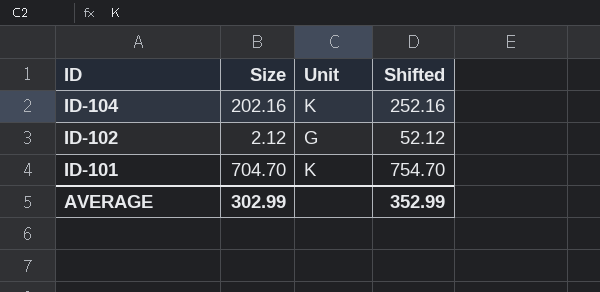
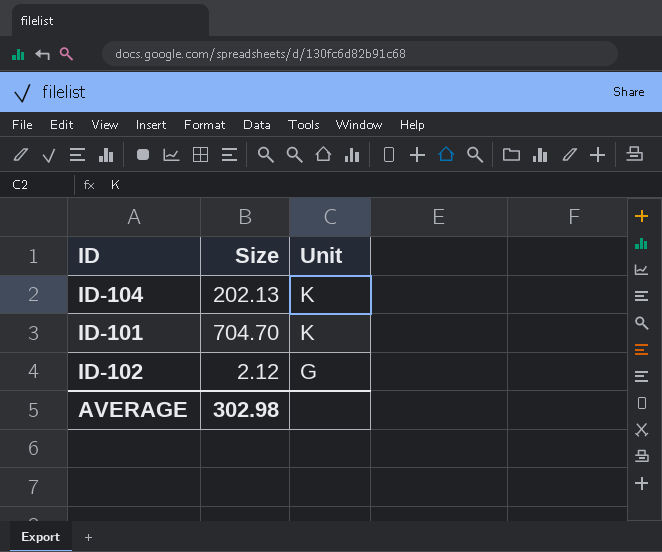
row order: ID descending -> Unit descending
column Shifted | formula: [Size] + 50 -> none
ID-104 | Size: 202.16 -> 202.13
AVERAGE | Size: 302.99 -> 302.98

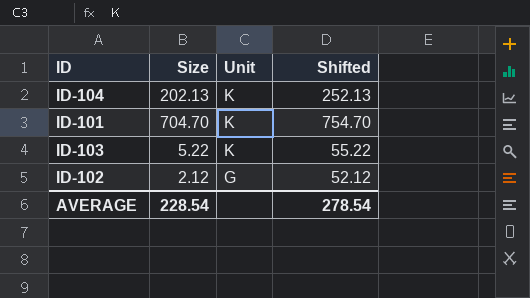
column Shifted | formula: none -> [Size] + 50
row ID-103: none -> 5.22 | K | 55.22
AVERAGE | Size: 302.98 -> 228.54

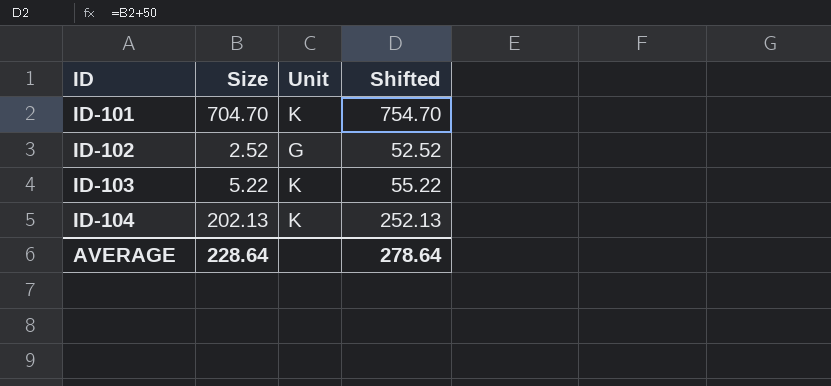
row order: Unit descending -> ID ascending
ID-102 | Size: 2.12 -> 2.52
ID-102 | Shifted: 52.12 -> 52.52
AVERAGE | Size: 228.54 -> 228.64
AVERAGE | Shifted: 278.54 -> 278.64

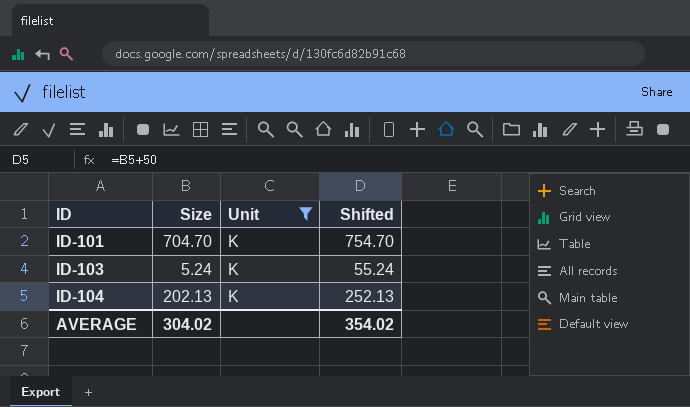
filter: none -> Unit = K
ID-103 | Size: 5.22 -> 5.24
ID-103 | Shifted: 55.22 -> 55.24
AVERAGE | Size: 228.64 -> 304.02
AVERAGE | Shifted: 278.64 -> 354.02

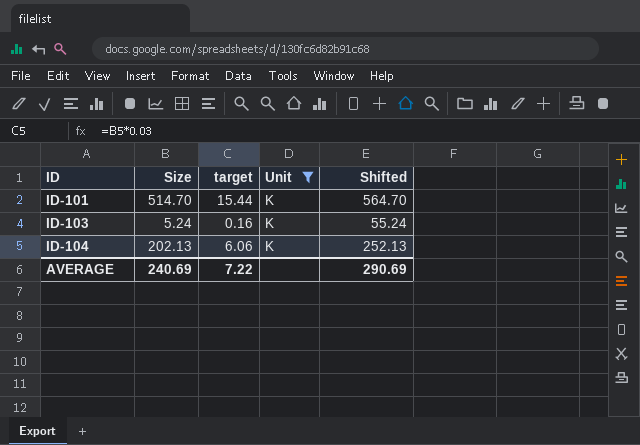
column target | formula: none -> [Size] * 0.03
ID-101 | Size: 704.70 -> 514.70
ID-101 | Shifted: 754.70 -> 564.70
AVERAGE | Size: 304.02 -> 240.69
AVERAGE | Shifted: 354.02 -> 290.69

